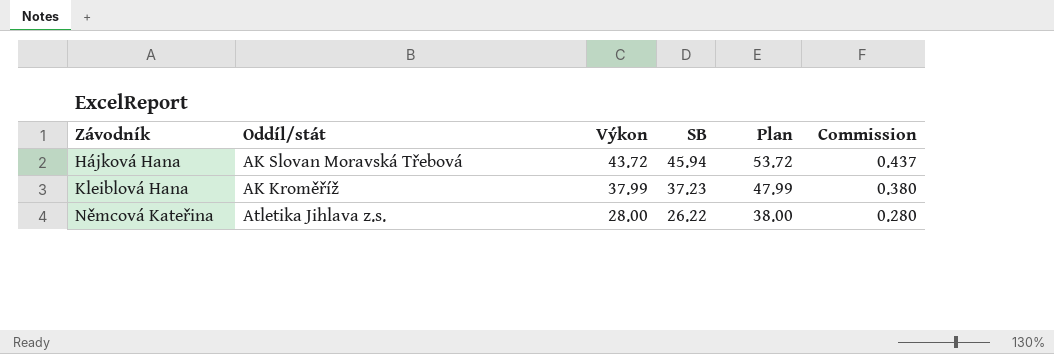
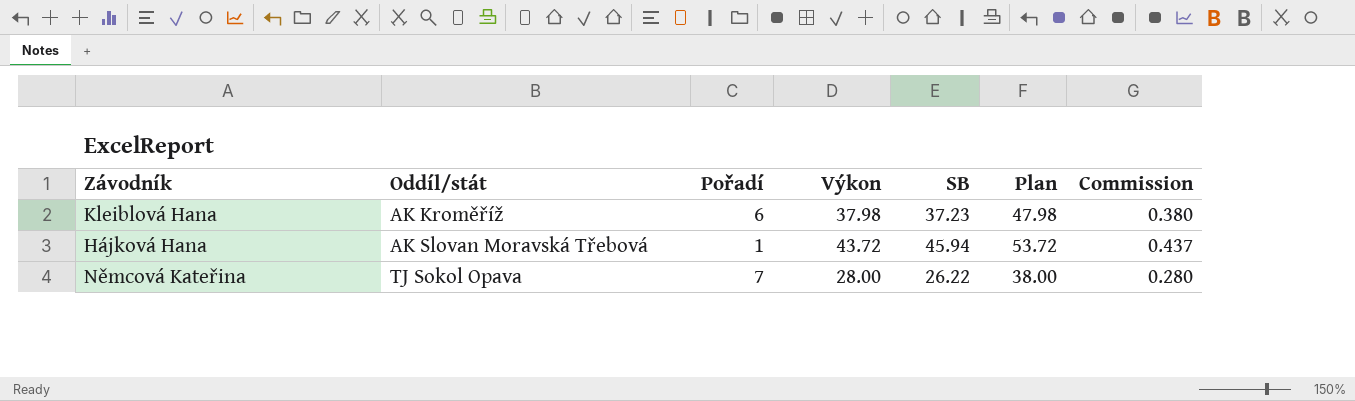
row order: Závodník ascending -> Oddíl/stát ascending
column Pořadí | position: none -> 3
Kleiblová Hana | Výkon: 37.99 -> 37.98
Kleiblová Hana | Plan: 47.99 -> 47.98
Němcová Kateřina | Oddíl/stát: Atletika Jihlava z.s. -> TJ Sokol Opava

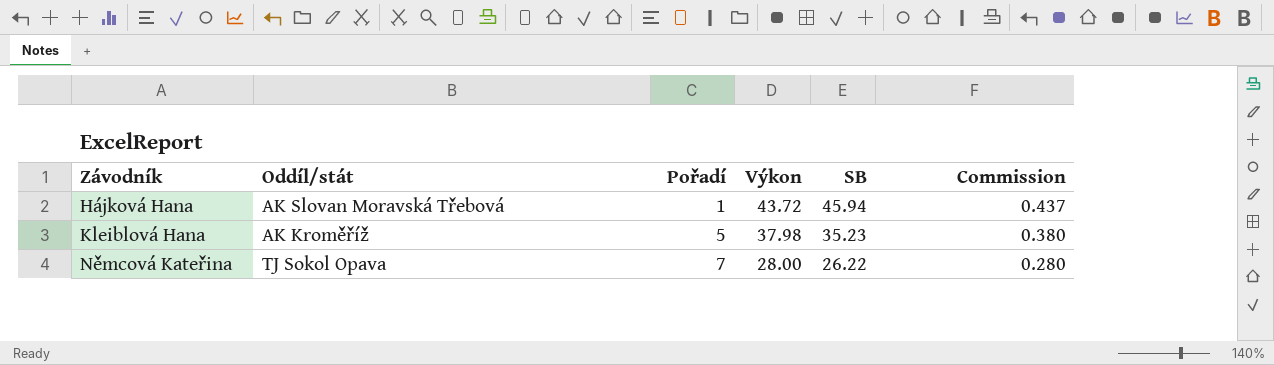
row order: Oddíl/stát ascending -> Závodník ascending
column Plan | formula: [Výkon] + 10 -> none
Kleiblová Hana | Pořadí: 6 -> 5
Kleiblová Hana | SB: 37.23 -> 35.23

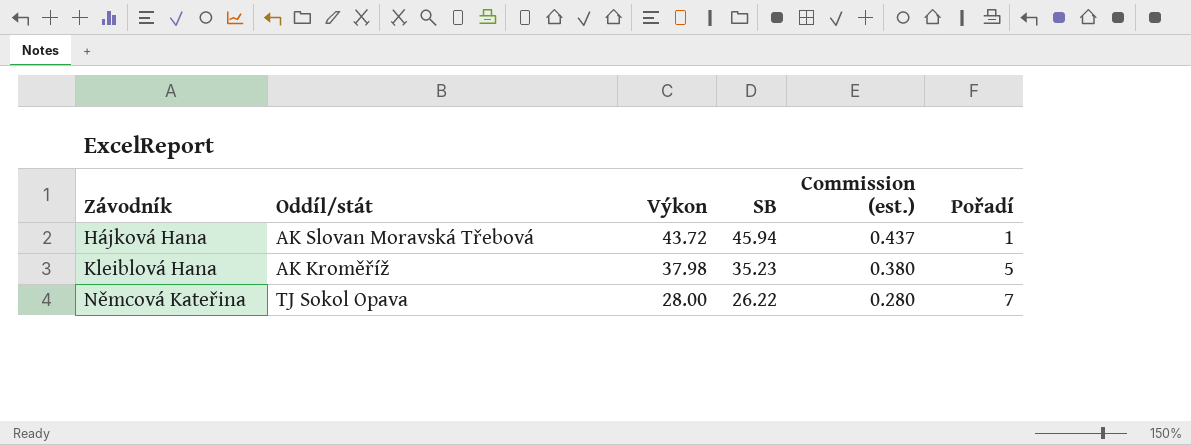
column name: Commission -> Commission (est.)
column Pořadí | position: 3 -> 6

